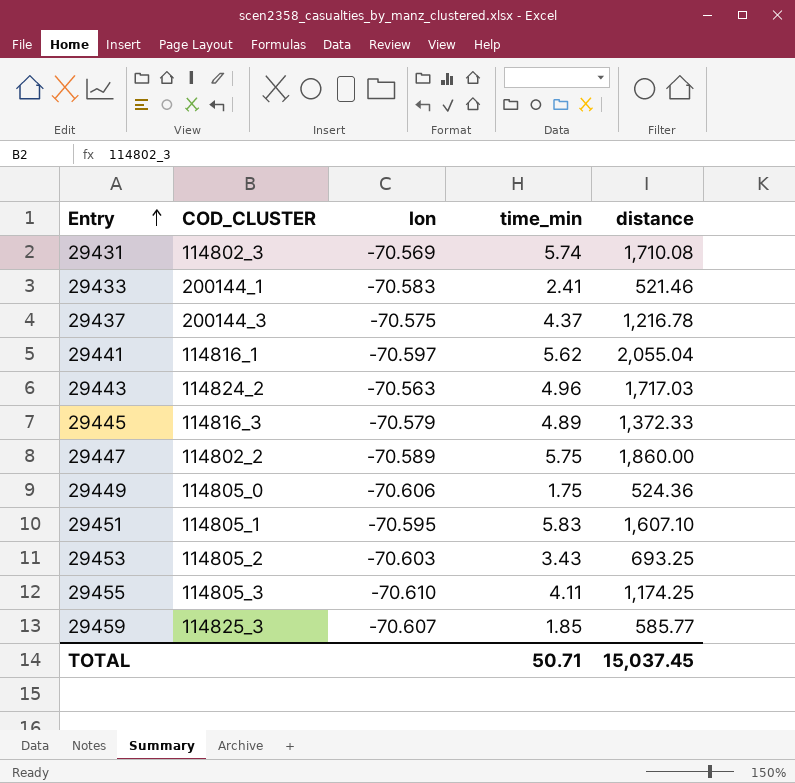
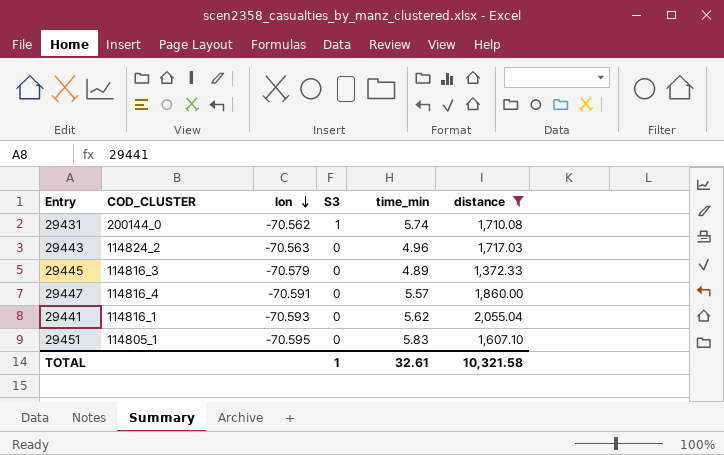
filter: none -> distance >= 1,372.33
row order: Entry ascending -> lon descending
column S3 | position: none -> 4
29431 | COD_CLUSTER: 114802_3 -> 200144_0
29431 | lon: -70.569 -> -70.562
29447 | COD_CLUSTER: 114802_2 -> 114816_4
29447 | lon: -70.589 -> -70.591
29447 | time_min: 5.75 -> 5.57
29441 | lon: -70.597 -> -70.593
TOTAL | time_min: 50.71 -> 32.61
TOTAL | distance: 15,037.45 -> 10,321.58

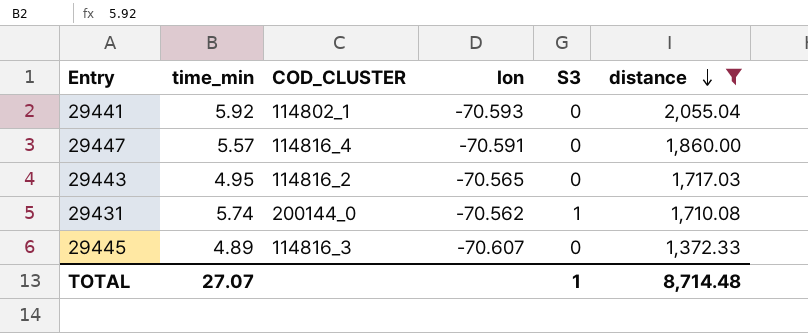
row order: lon descending -> distance descending
column time_min | position: 5 -> 2
row 29451: 114805_1 | -70.595 | 0 | 5.83 | 1,607.10 -> none
29441 | time_min: 5.62 -> 5.92
29441 | COD_CLUSTER: 114816_1 -> 114802_1
29443 | time_min: 4.96 -> 4.95
29443 | COD_CLUSTER: 114824_2 -> 114816_2
29443 | lon: -70.563 -> -70.565
29445 | lon: -70.579 -> -70.607
TOTAL | time_min: 32.61 -> 27.07
TOTAL | distance: 10,321.58 -> 8,714.48

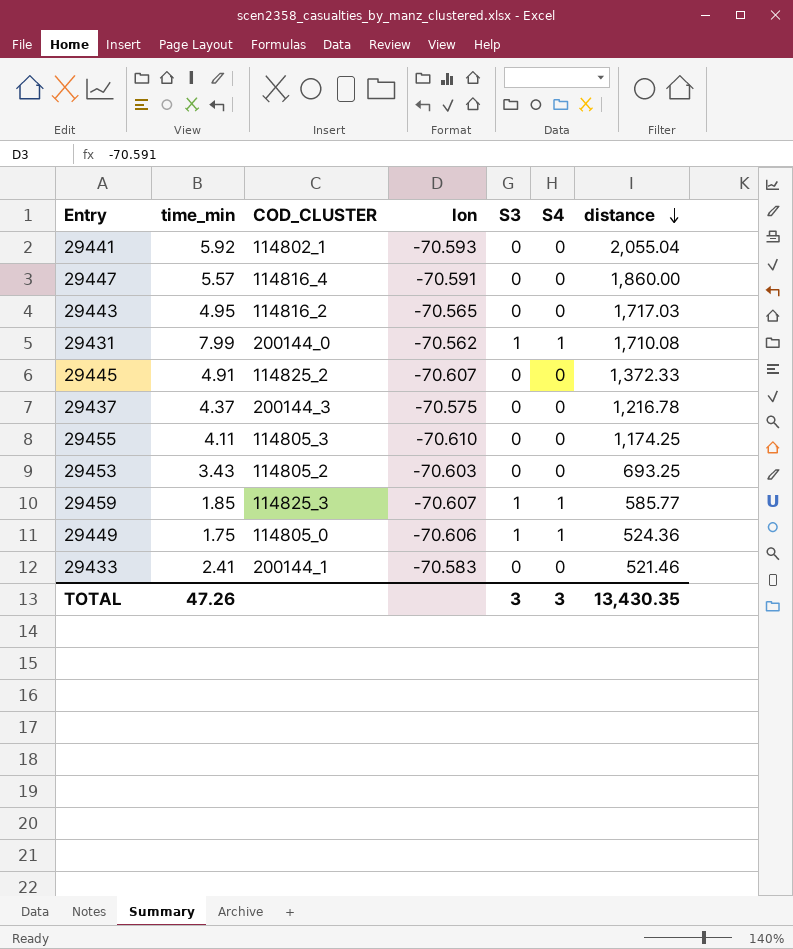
filter: distance >= 1,372.33 -> none
column S4 | position: none -> 6
29431 | time_min: 5.74 -> 7.99
29445 | time_min: 4.89 -> 4.91
29445 | COD_CLUSTER: 114816_3 -> 114825_2
TOTAL | time_min: 27.07 -> 47.26
TOTAL | S3: 1 -> 3
TOTAL | distance: 8,714.48 -> 13,430.35

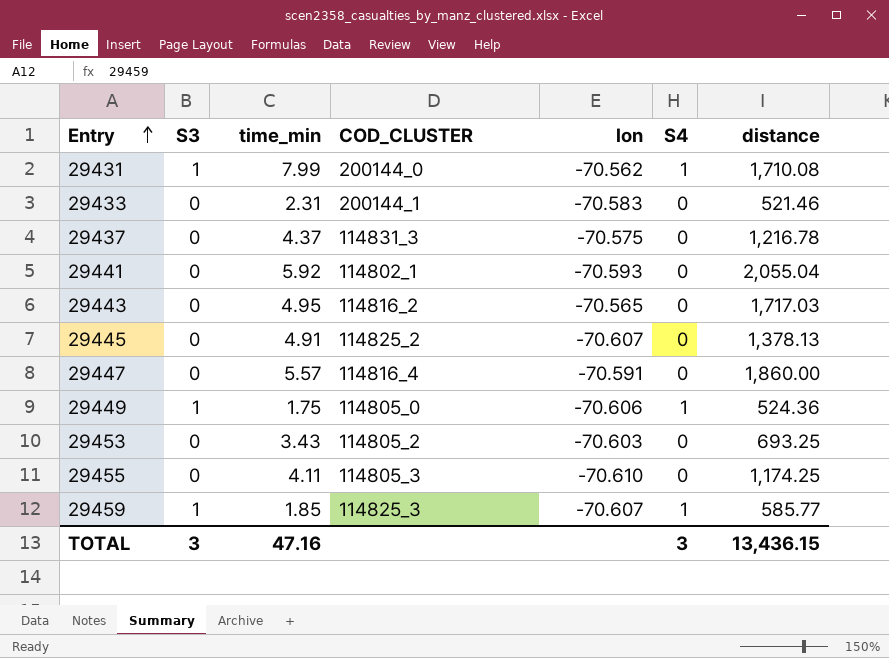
row order: distance descending -> Entry ascending
column S3 | position: 5 -> 2
29433 | time_min: 2.41 -> 2.31
29437 | COD_CLUSTER: 200144_3 -> 114831_3
29445 | distance: 1,372.33 -> 1,378.13
TOTAL | time_min: 47.26 -> 47.16
TOTAL | distance: 13,430.35 -> 13,436.15

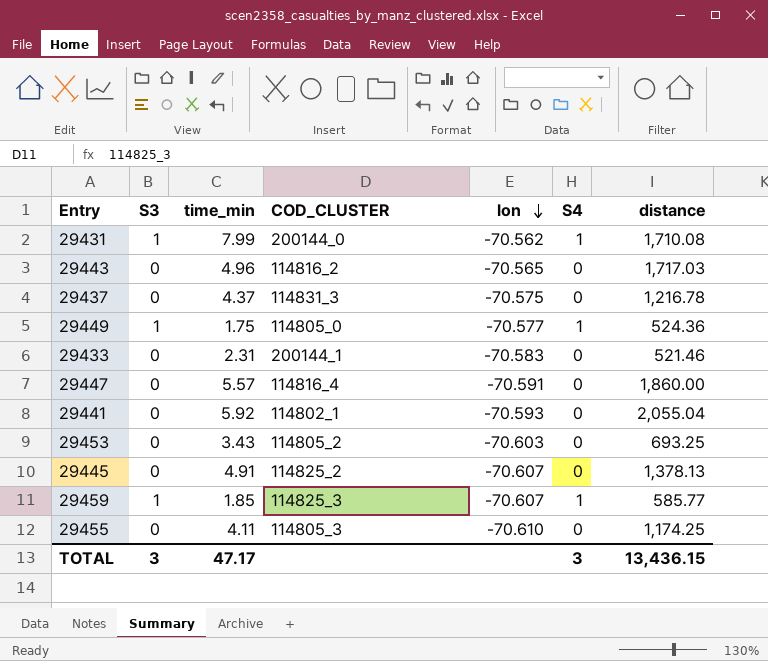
row order: Entry ascending -> lon descending
29443 | time_min: 4.95 -> 4.96
29449 | lon: -70.606 -> -70.577
TOTAL | time_min: 47.16 -> 47.17

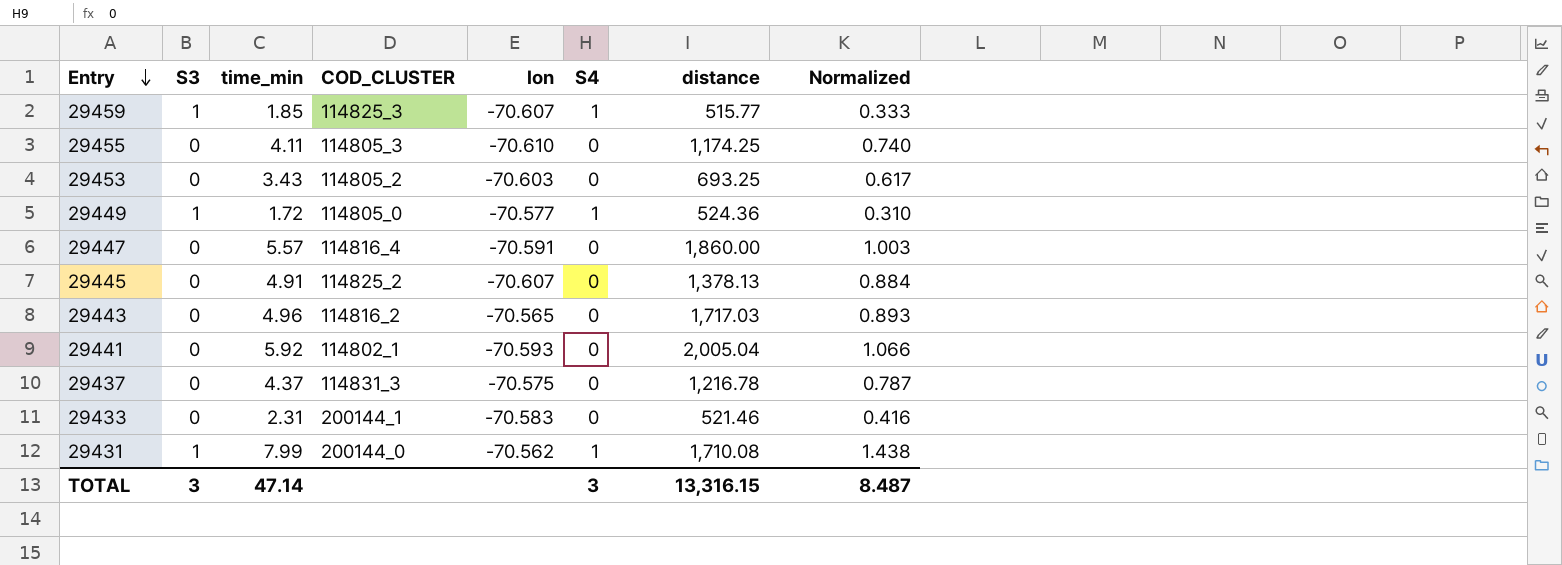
row order: lon descending -> Entry descending
column Normalized | formula: none -> [time_min] * 0.18
29459 | distance: 585.77 -> 515.77
29449 | time_min: 1.75 -> 1.72
29441 | distance: 2,055.04 -> 2,005.04
TOTAL | time_min: 47.17 -> 47.14
TOTAL | distance: 13,436.15 -> 13,316.15

